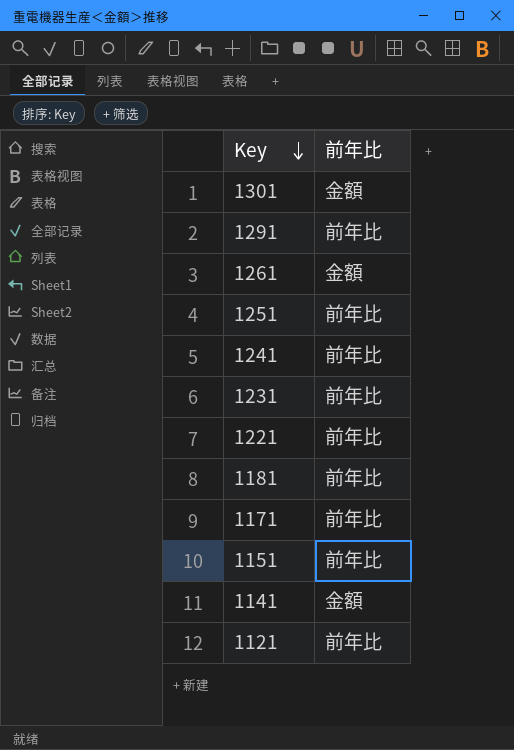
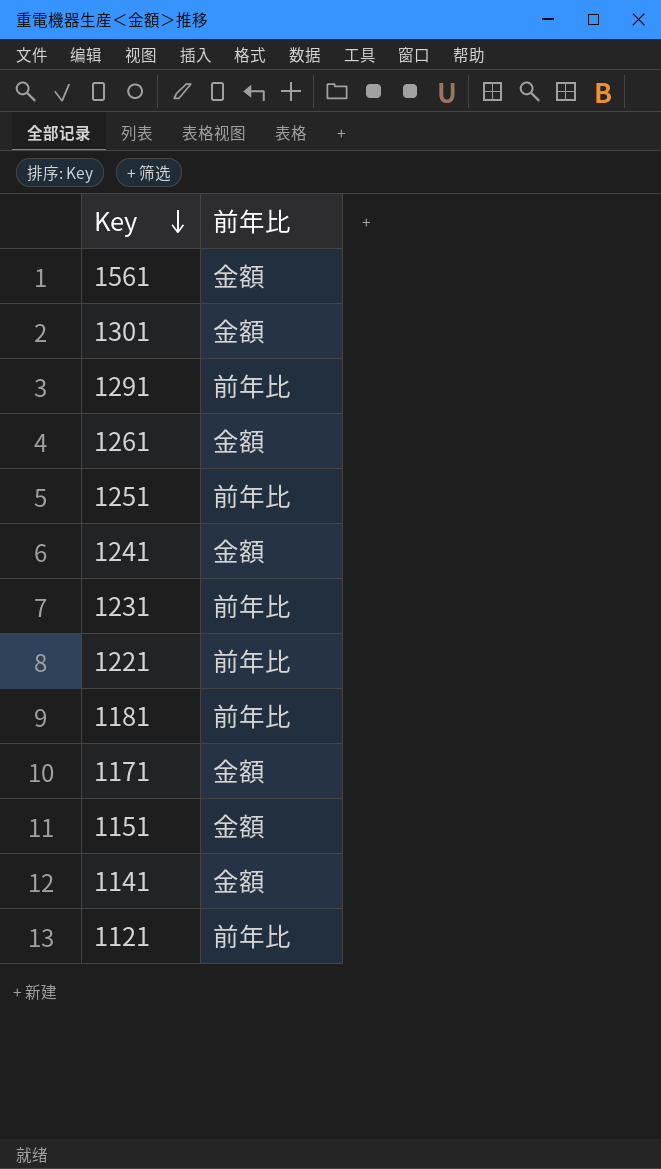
row 1561: none -> 金額
1241 | 前年比: 前年比 -> 金額
1171 | 前年比: 前年比 -> 金額
1151 | 前年比: 前年比 -> 金額

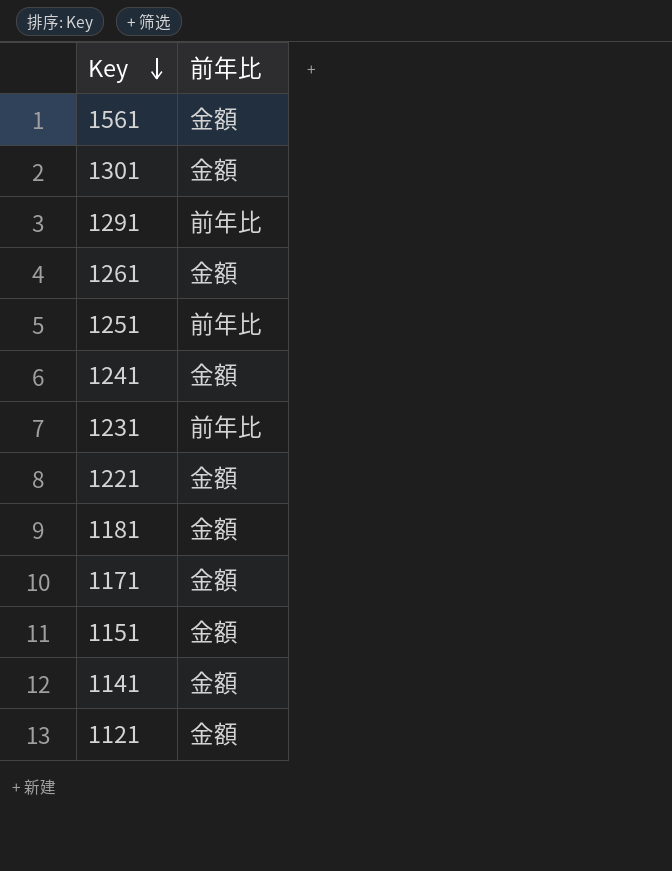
1221 | 前年比: 前年比 -> 金額
1181 | 前年比: 前年比 -> 金額
1121 | 前年比: 前年比 -> 金額

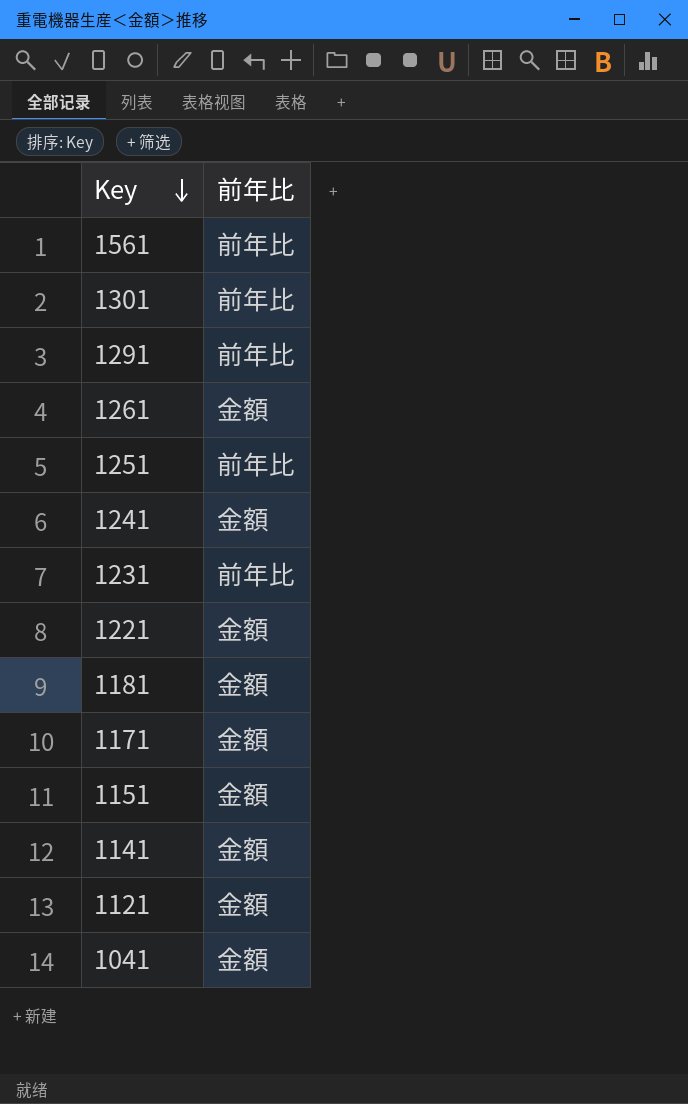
1561 | 前年比: 金額 -> 前年比
1301 | 前年比: 金額 -> 前年比
row 1041: none -> 金額

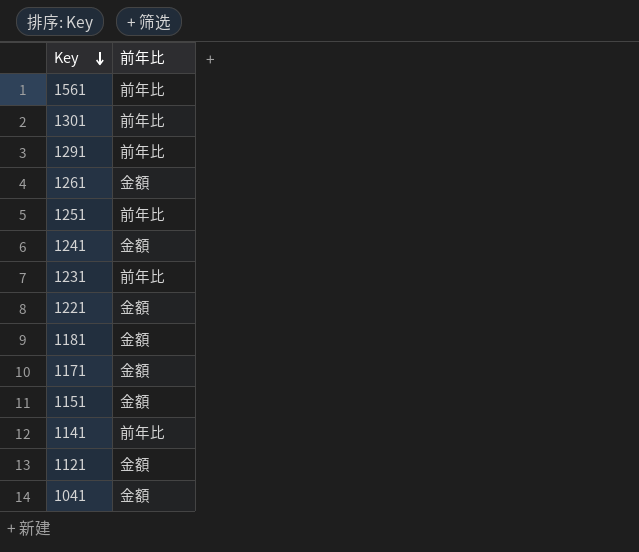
1141 | 前年比: 金額 -> 前年比

